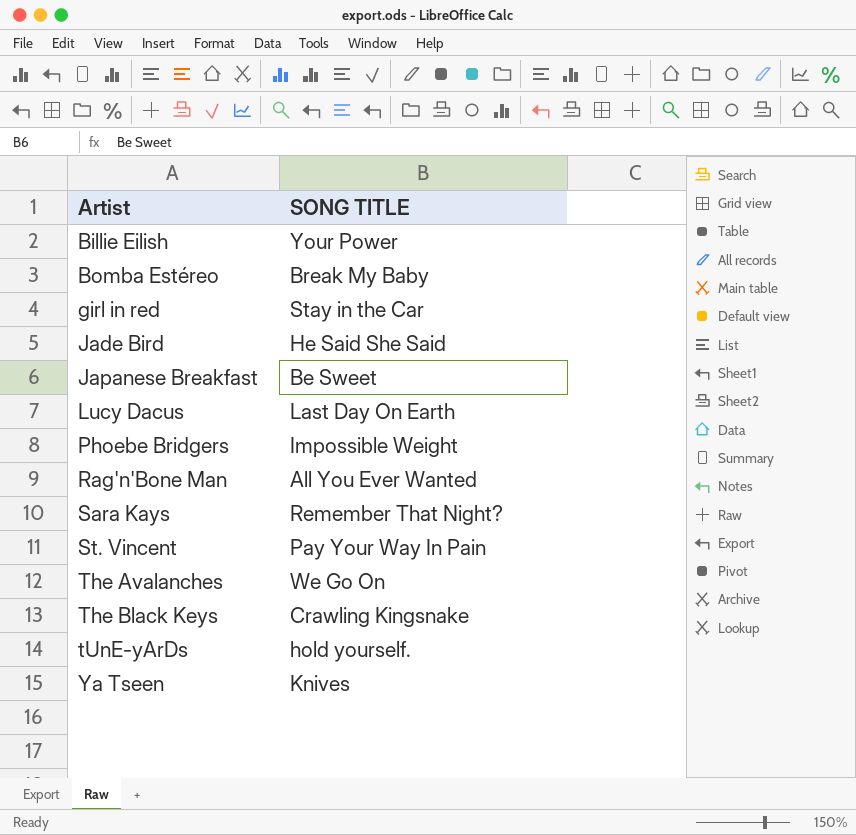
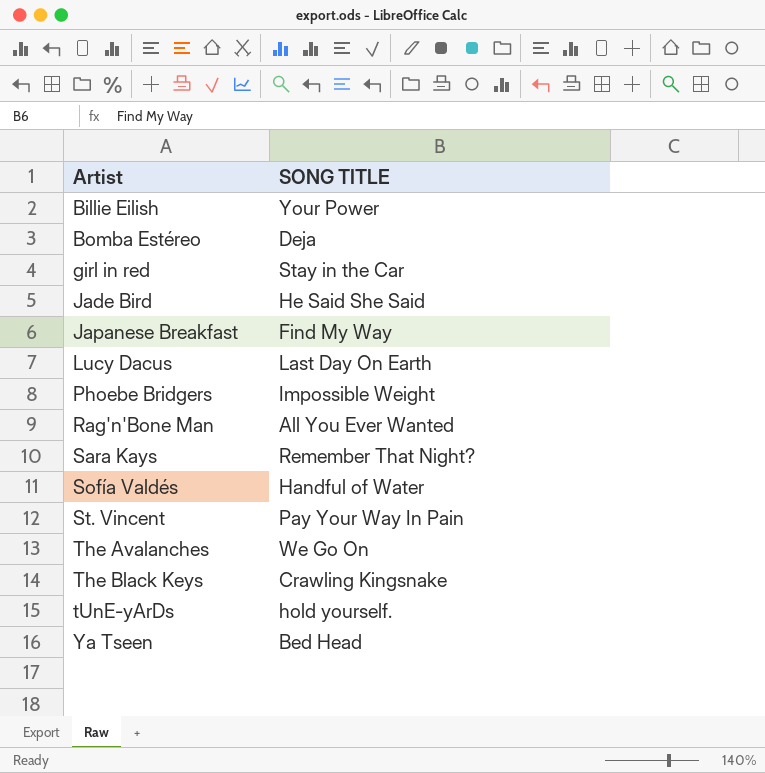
Bomba Estéreo | SONG TITLE: Break My Baby -> Deja
Japanese Breakfast | SONG TITLE: Be Sweet -> Find My Way
row Sofía Valdés: none -> Handful of Water
Ya Tseen | SONG TITLE: Knives -> Bed Head

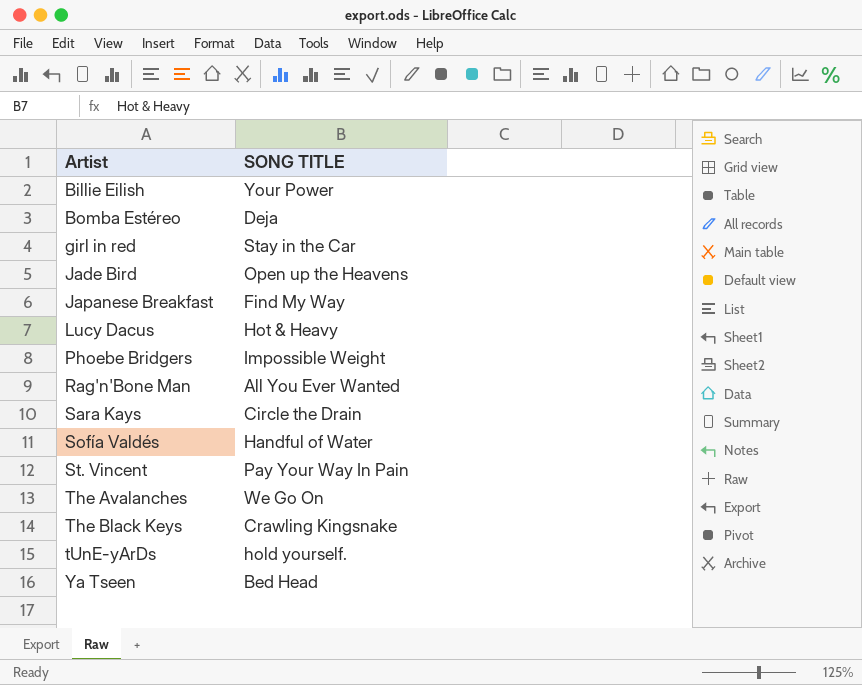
Jade Bird | SONG TITLE: He Said She Said -> Open up the Heavens
Lucy Dacus | SONG TITLE: Last Day On Earth -> Hot & Heavy
Sara Kays | SONG TITLE: Remember That Night? -> Circle the Drain

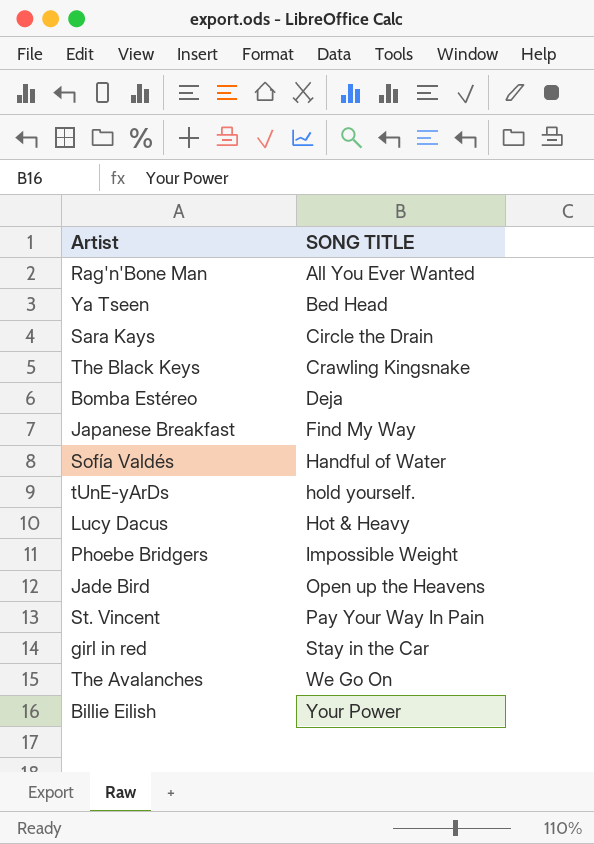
row order: Artist ascending -> SONG TITLE ascending

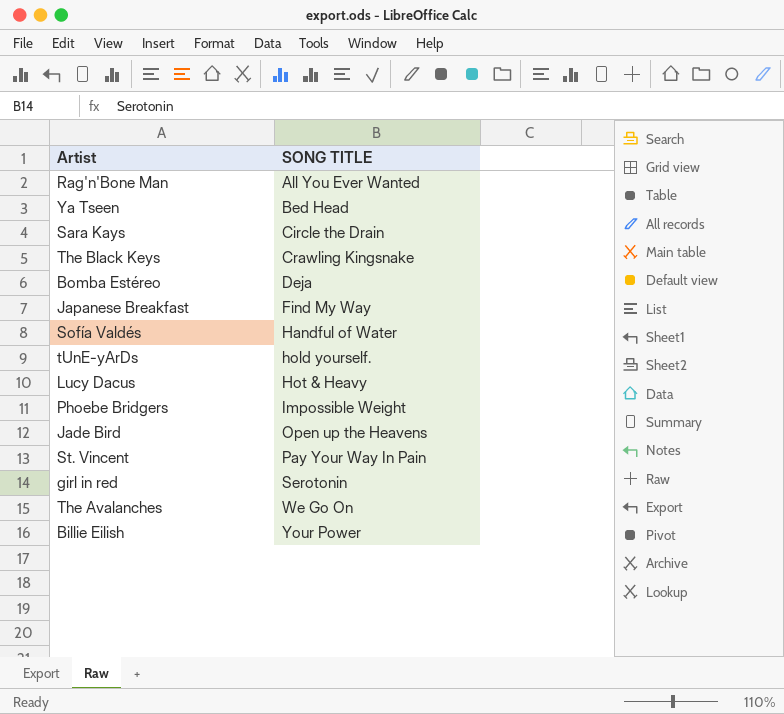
girl in red | SONG TITLE: Stay in the Car -> Serotonin

